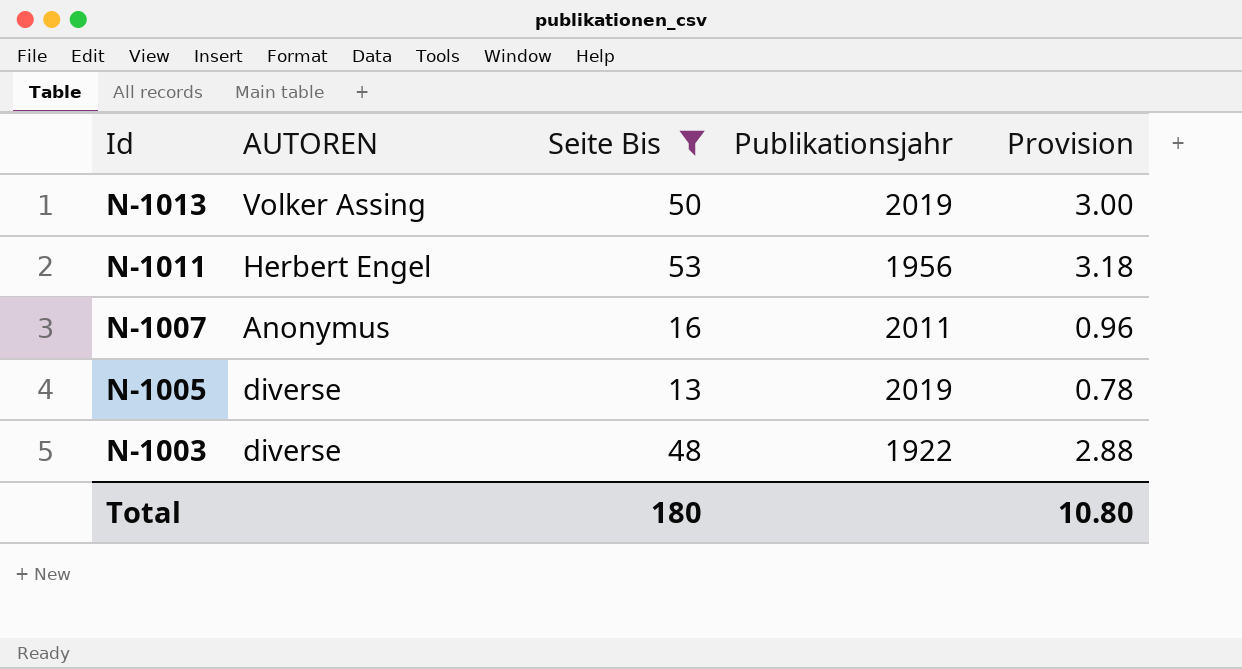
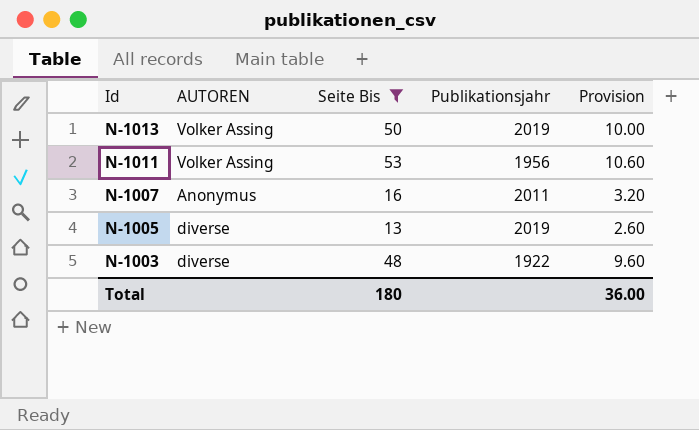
column Provision | formula: [Seite Bis] * 0.06 -> [Seite Bis] * 0.2
N-1011 | AUTOREN: Herbert Engel -> Volker Assing
Total | Provision: 10.80 -> 36.00

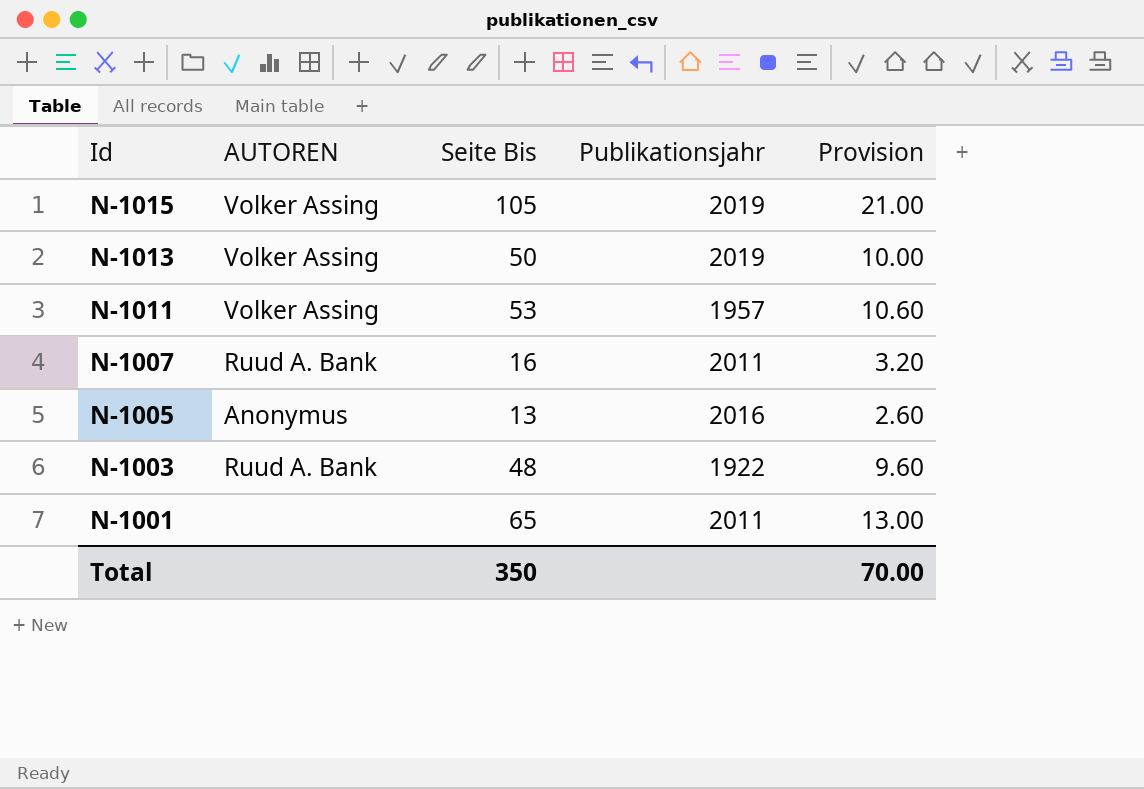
filter: Seite Bis <= 53 -> none
N-1011 | Publikationsjahr: 1956 -> 1957
N-1007 | AUTOREN: Anonymus -> Ruud A. Bank
N-1005 | AUTOREN: diverse -> Anonymus
N-1005 | Publikationsjahr: 2019 -> 2016
N-1003 | AUTOREN: diverse -> Ruud A. Bank
Total | Seite Bis: 180 -> 350
Total | Provision: 36.00 -> 70.00

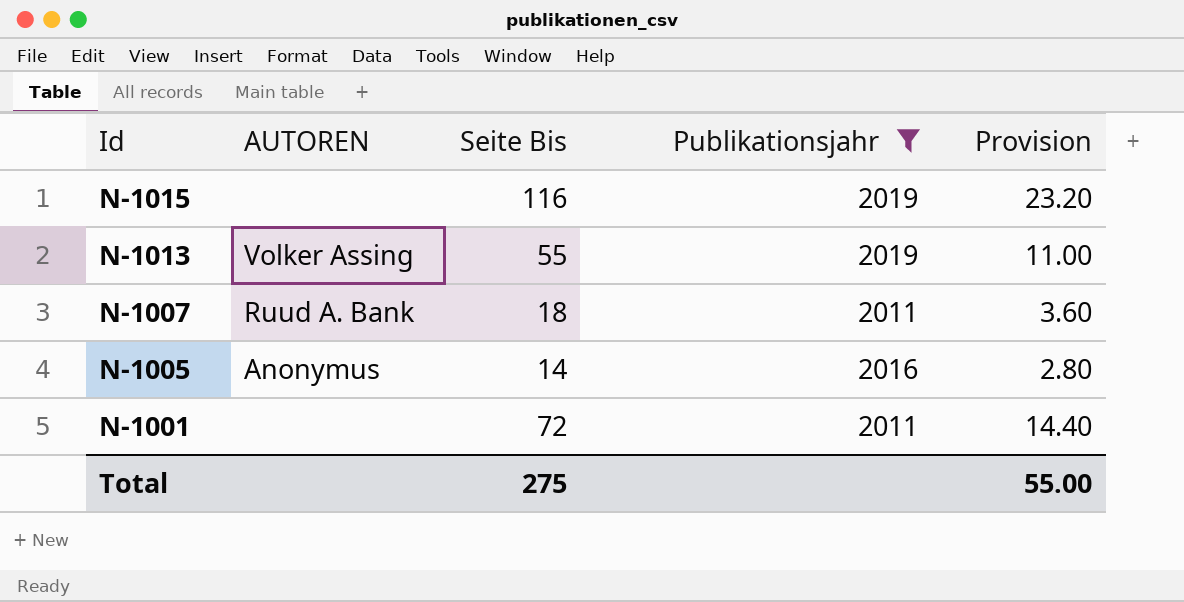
filter: none -> Publikationsjahr >= 2011
N-1015 | AUTOREN: Volker Assing -> none
N-1015 | Seite Bis: 105 -> 116
N-1015 | Provision: 21.00 -> 23.20
N-1013 | Seite Bis: 50 -> 55
N-1013 | Provision: 10.00 -> 11.00
N-1007 | Seite Bis: 16 -> 18
N-1007 | Provision: 3.20 -> 3.60
N-1005 | Seite Bis: 13 -> 14
N-1005 | Provision: 2.60 -> 2.80
N-1001 | Seite Bis: 65 -> 72
N-1001 | Provision: 13.00 -> 14.40
Total | Seite Bis: 350 -> 275
Total | Provision: 70.00 -> 55.00

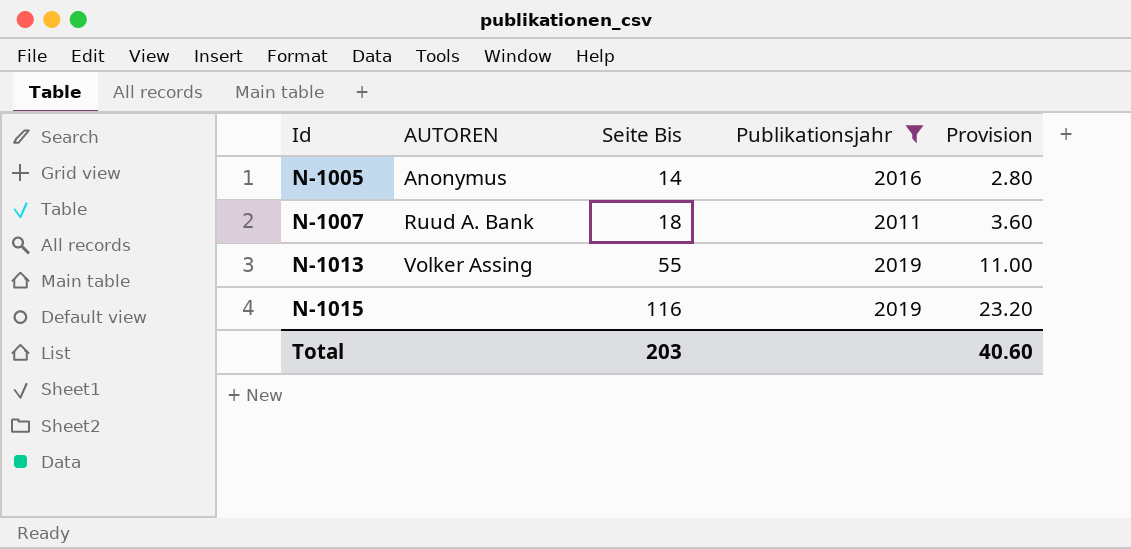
row order: Id descending -> Id ascending
row N-1001: none | 72 | 2011 | 14.40 -> none
Total | Seite Bis: 275 -> 203
Total | Provision: 55.00 -> 40.60

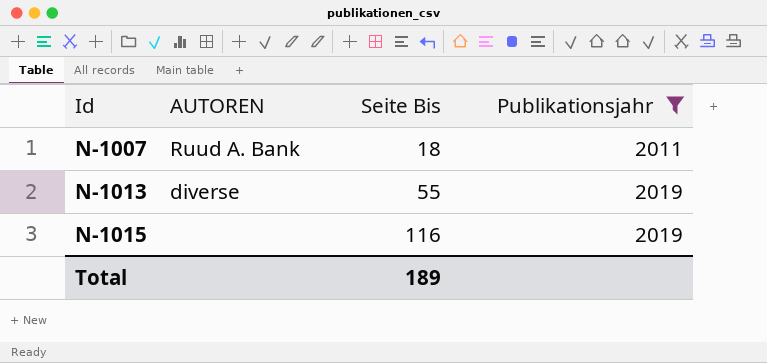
column Provision | formula: [Seite Bis] * 0.2 -> none
row N-1005: Anonymus | 14 | 2016 | 2.80 -> none
N-1013 | AUTOREN: Volker Assing -> diverse
Total | Seite Bis: 203 -> 189

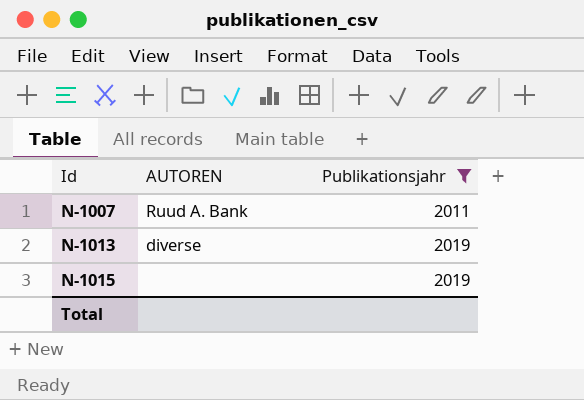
column Seite Bis | position: 3 -> none

